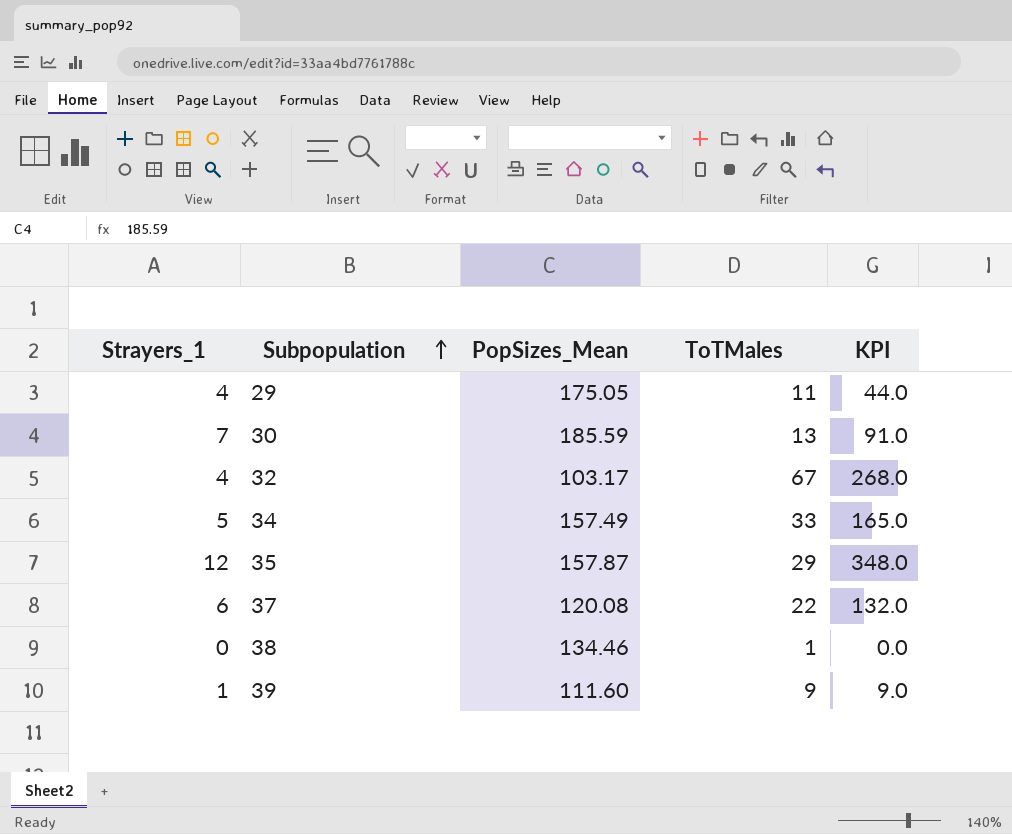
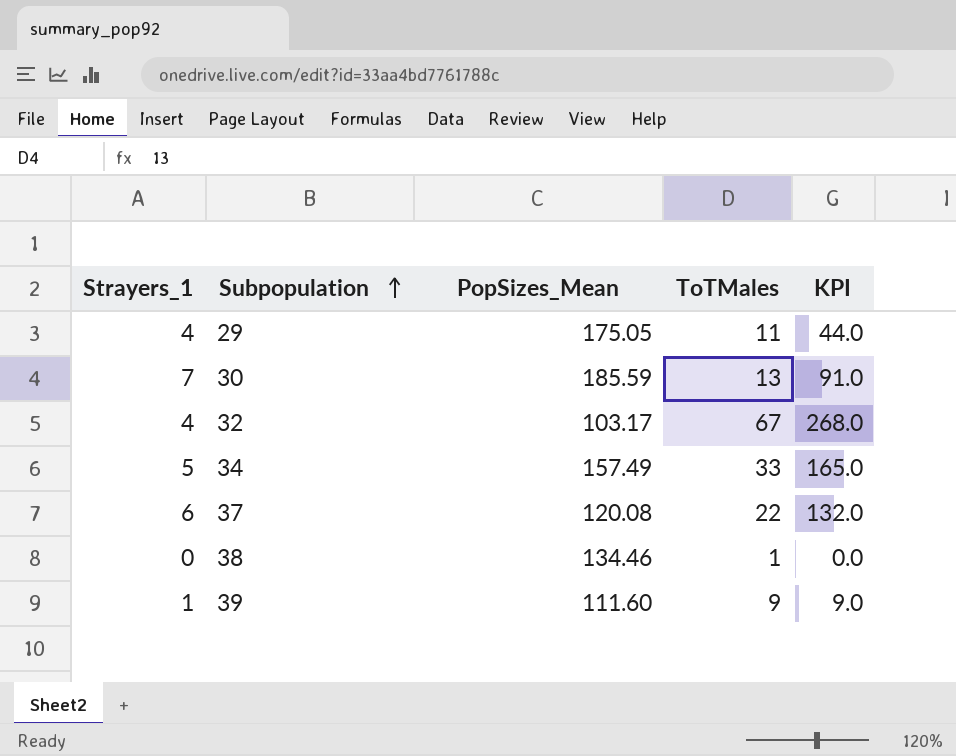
row 35: 12 | 157.87 | 29 | 348.0 -> none

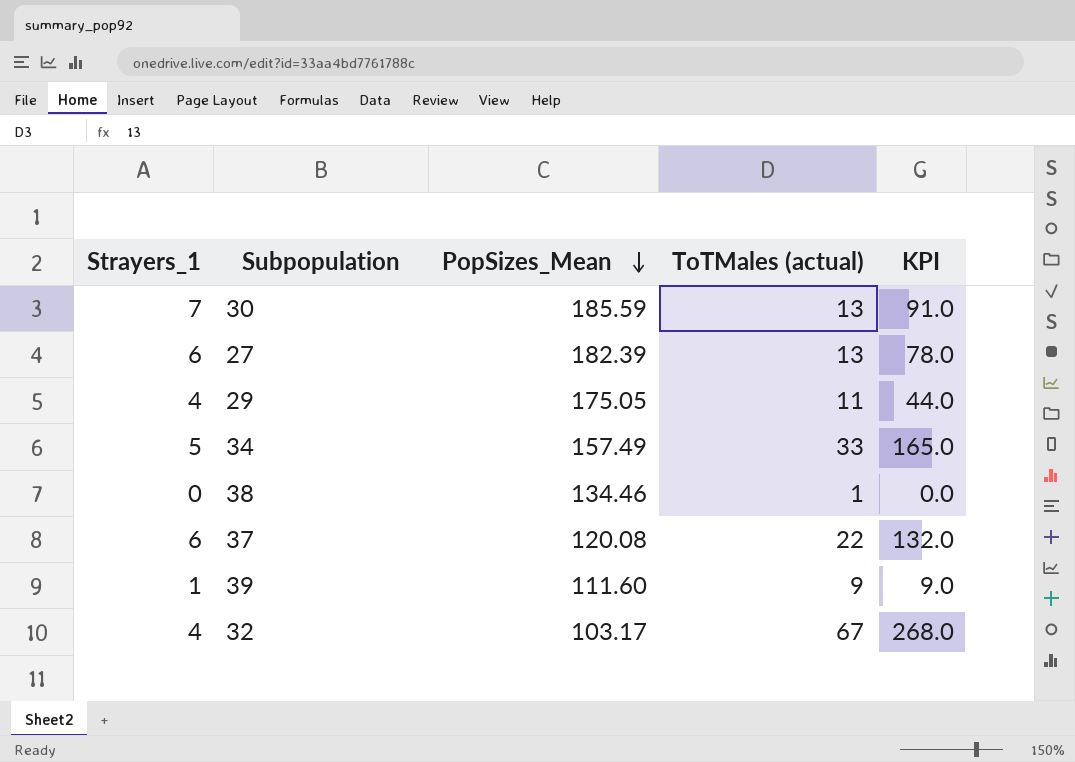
row order: Subpopulation ascending -> PopSizes_Mean descending
column name: ToTMales -> ToTMales (actual)
row 27: none -> 6 | 182.39 | 13 | 78.0

